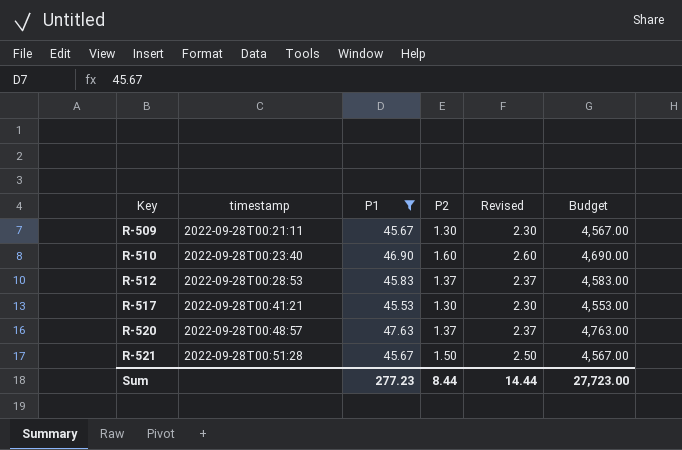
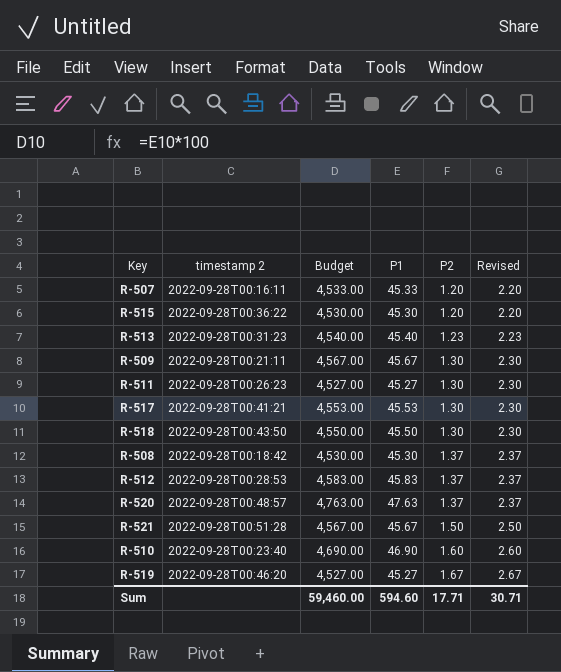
filter: P1 >= 45.53 -> none
row order: Key ascending -> P2 ascending
column name: timestamp -> timestamp 2
column Budget | position: 6 -> 3
Sum | Budget: 27,723.00 -> 59,460.00
Sum | P1: 277.23 -> 594.60
Sum | P2: 8.44 -> 17.71
Sum | Revised: 14.44 -> 30.71

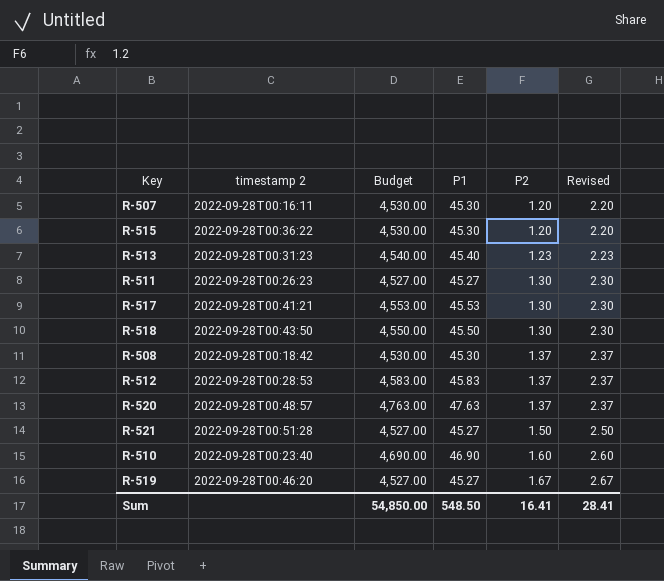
row R-509: 2022-09-28T00:21:11 | 4,567.00 | 45.67 | 1.30 | 2.30 -> none
R-507 | Budget: 4,533.00 -> 4,530.00
R-507 | P1: 45.33 -> 45.30
R-521 | Budget: 4,567.00 -> 4,527.00
R-521 | P1: 45.67 -> 45.27
Sum | Budget: 59,460.00 -> 54,850.00
Sum | P1: 594.60 -> 548.50
Sum | P2: 17.71 -> 16.41
Sum | Revised: 30.71 -> 28.41

